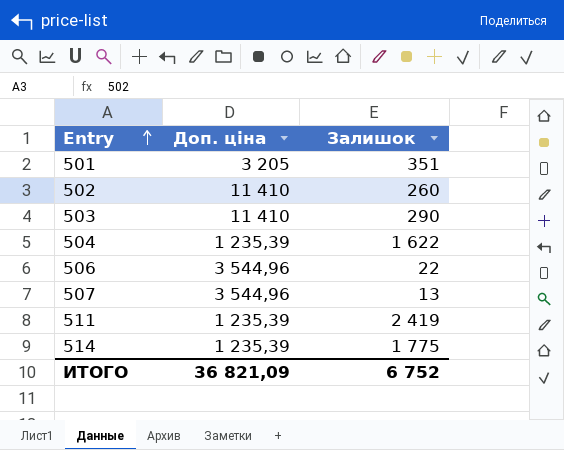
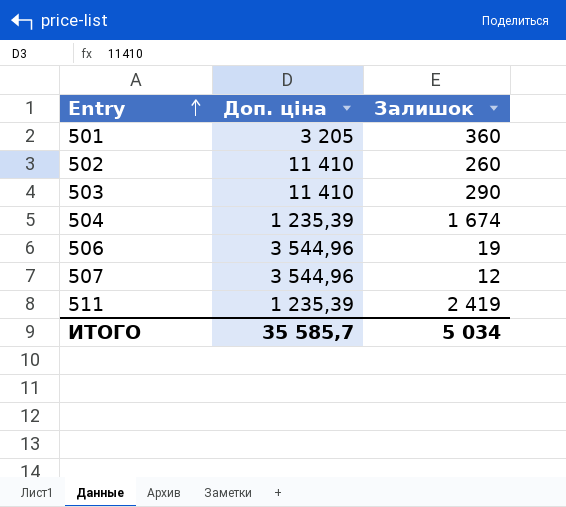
row 514: 1 235,39 | 1 775 -> none
501 | Залишок: 351 -> 360
504 | Залишок: 1 622 -> 1 674
506 | Залишок: 22 -> 19
507 | Залишок: 13 -> 12
ИТОГО | Доп. ціна: 36 821,09 -> 35 585,7
ИТОГО | Залишок: 6 752 -> 5 034

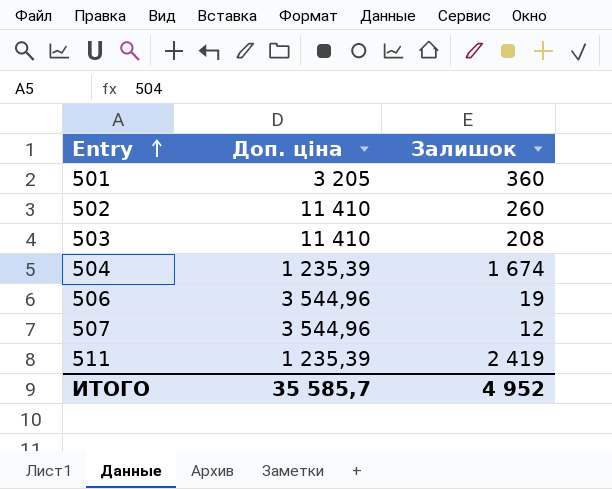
503 | Залишок: 290 -> 208
ИТОГО | Залишок: 5 034 -> 4 952

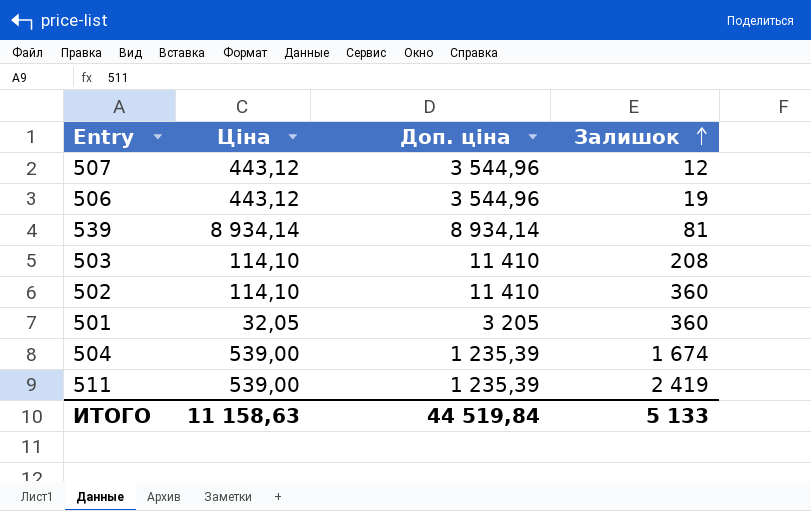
row order: Entry ascending -> Залишок ascending
column Ціна | position: none -> 2
row 539: none -> 8 934,14 | 8 934,14 | 81
502 | Залишок: 260 -> 360
ИТОГО | Доп. ціна: 35 585,7 -> 44 519,84
ИТОГО | Залишок: 4 952 -> 5 133

